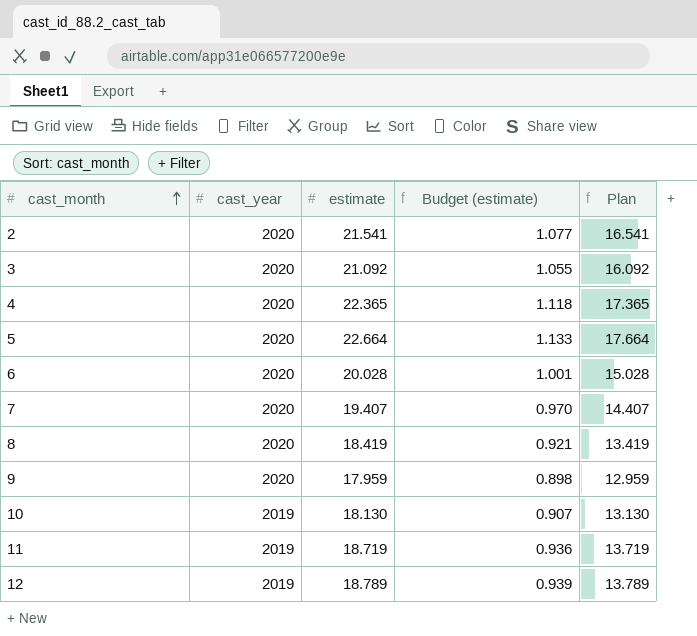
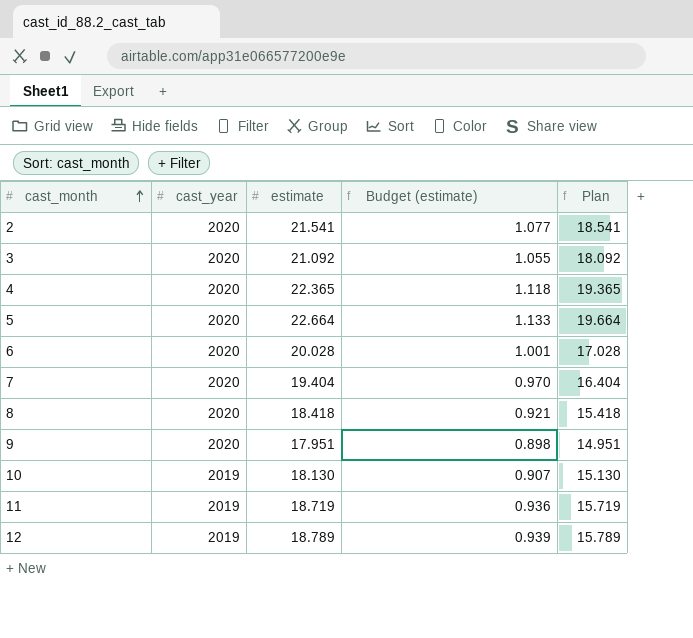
column Plan | formula: [estimate] - 5 -> [estimate] - 3
7 | estimate: 19.407 -> 19.404
8 | estimate: 18.419 -> 18.418
9 | estimate: 17.959 -> 17.951

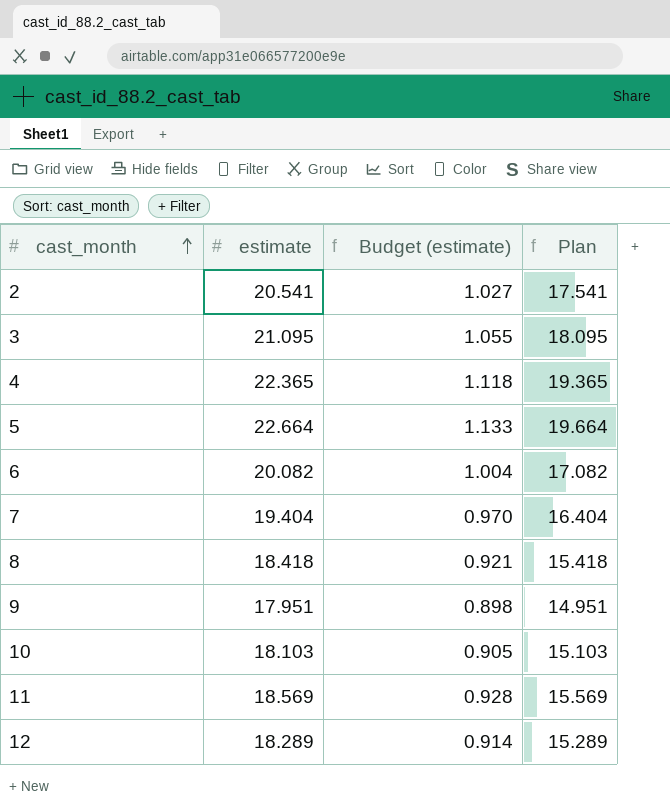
column cast_year | position: 2 -> none
2 | estimate: 21.541 -> 20.541
2 | Budget (estimate): 1.077 -> 1.027
2 | Plan: 18.541 -> 17.541
3 | estimate: 21.092 -> 21.095
3 | Plan: 18.092 -> 18.095
6 | estimate: 20.028 -> 20.082
6 | Budget (estimate): 1.001 -> 1.004
6 | Plan: 17.028 -> 17.082
10 | estimate: 18.130 -> 18.103
10 | Budget (estimate): 0.907 -> 0.905
10 | Plan: 15.130 -> 15.103
11 | estimate: 18.719 -> 18.569
11 | Budget (estimate): 0.936 -> 0.928
11 | Plan: 15.719 -> 15.569
12 | estimate: 18.789 -> 18.289
12 | Budget (estimate): 0.939 -> 0.914
12 | Plan: 15.789 -> 15.289

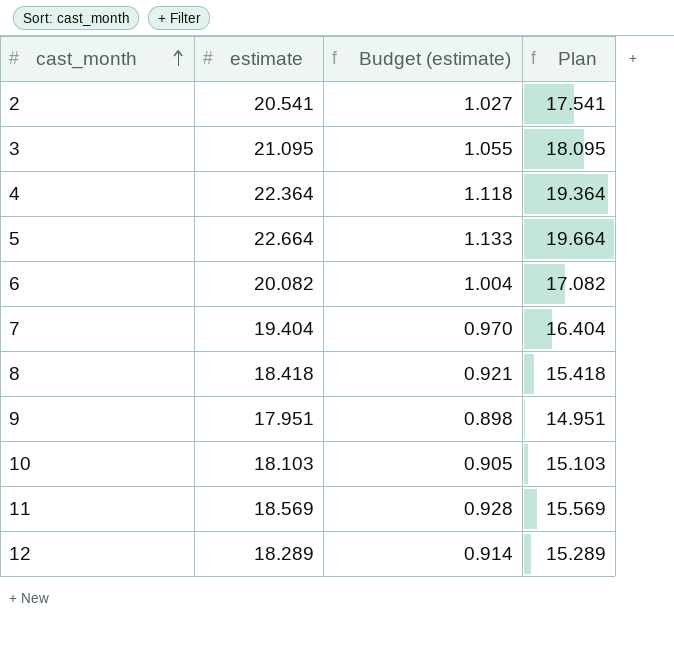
4 | estimate: 22.365 -> 22.364
4 | Plan: 19.365 -> 19.364

